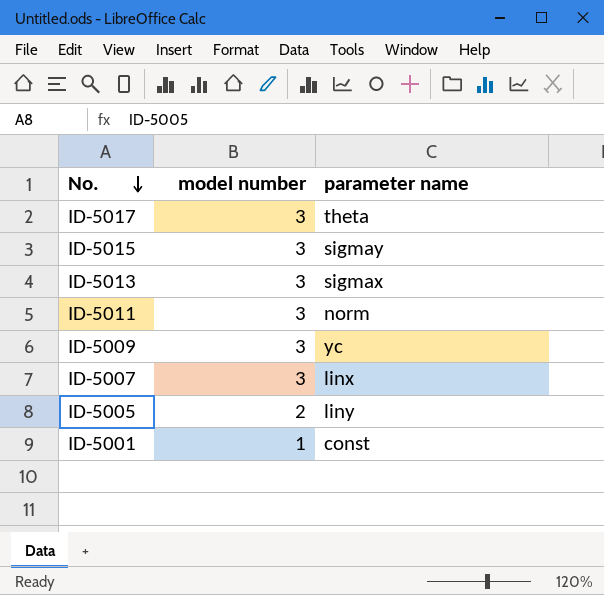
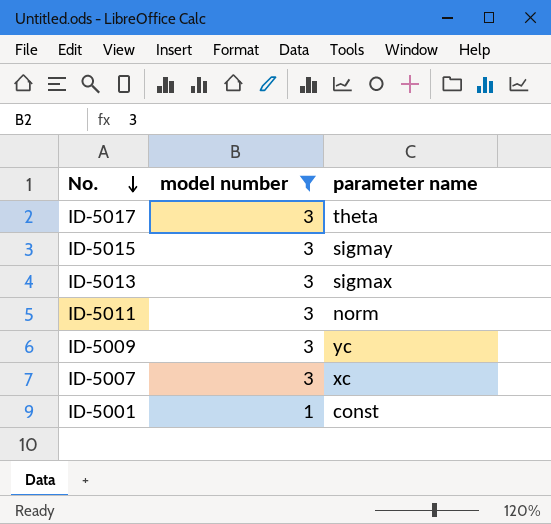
filter: none -> model number != 2
ID-5007 | parameter name: linx -> xc

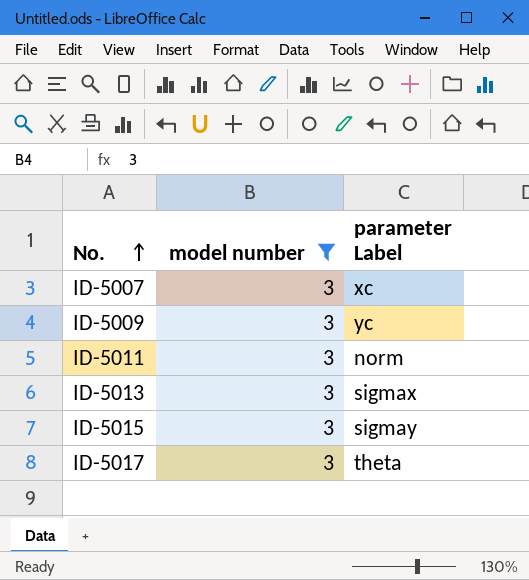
row order: No. descending -> No. ascending
column name: parameter name -> parameter Label
row ID-5001: 1 | const -> none

